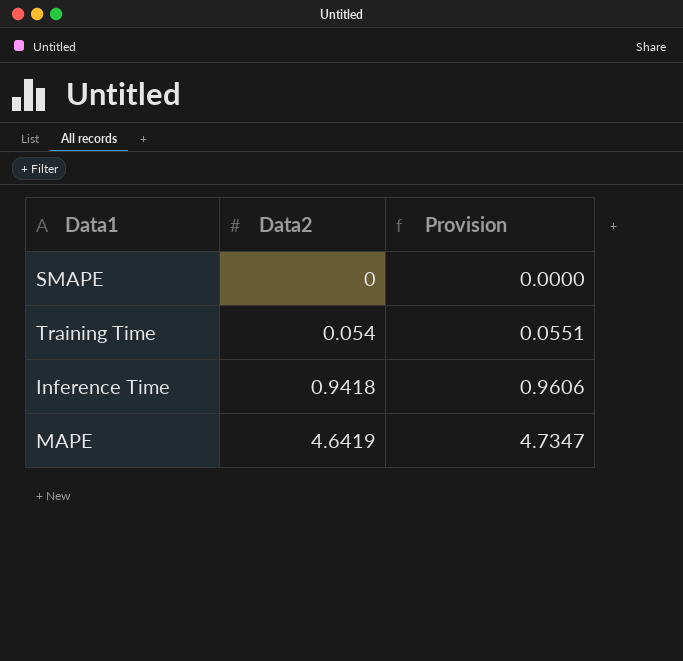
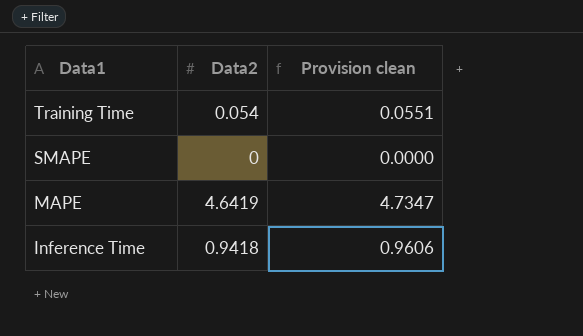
row order: Data2 ascending -> Data1 descending
column name: Provision -> Provision clean

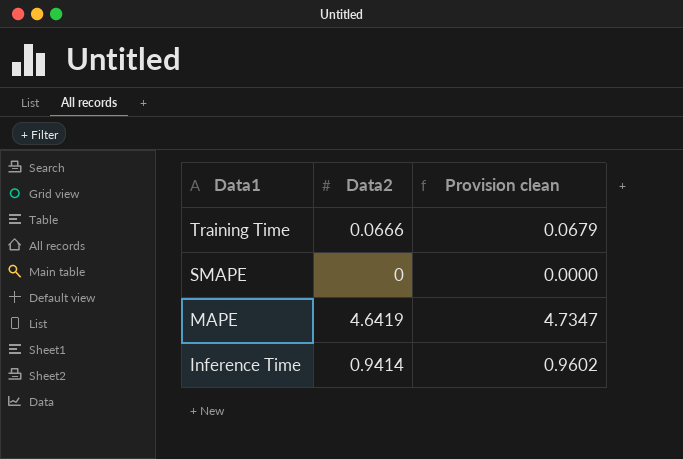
Training Time | Data2: 0.054 -> 0.0666
Training Time | Provision clean: 0.0551 -> 0.0679
Inference Time | Data2: 0.9418 -> 0.9414
Inference Time | Provision clean: 0.9606 -> 0.9602

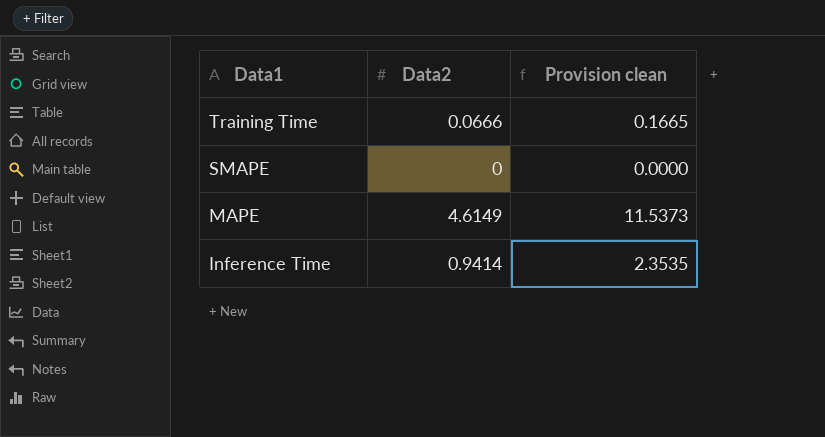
column Provision clean | formula: [Data2] * 1.02 -> [Data2] * 2.5
MAPE | Data2: 4.6419 -> 4.6149

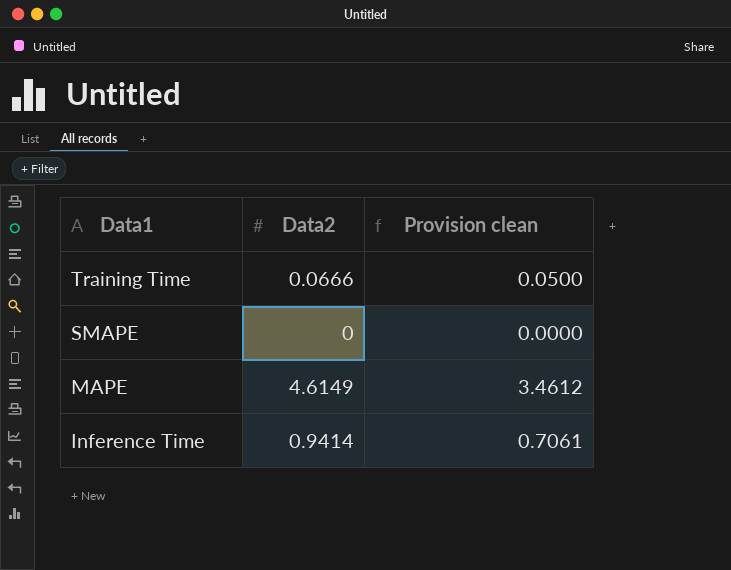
column Provision clean | formula: [Data2] * 2.5 -> [Data2] * 0.75

